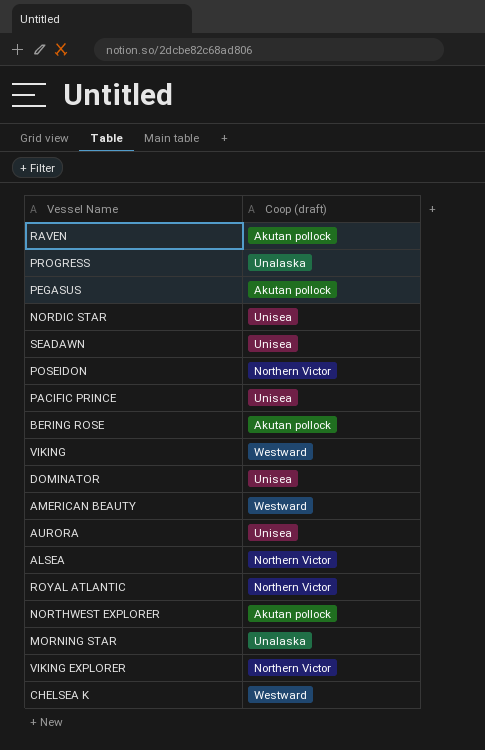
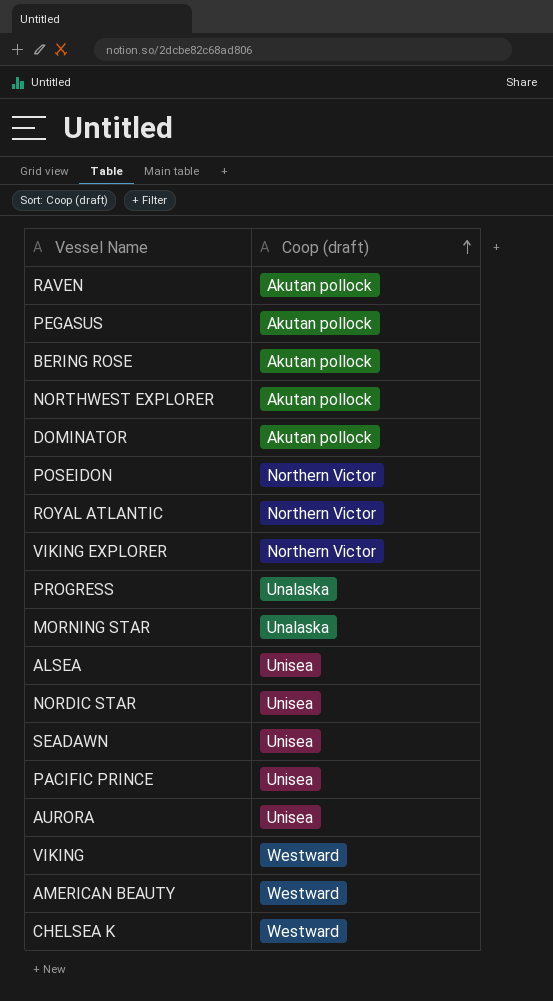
row order: none -> Coop (draft) ascending
DOMINATOR | Coop (draft): Unisea -> Akutan pollock
ALSEA | Coop (draft): Northern Victor -> Unisea

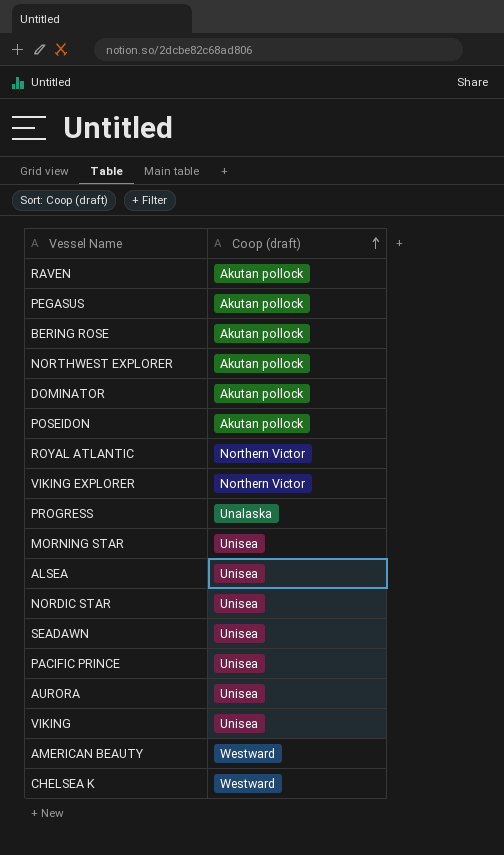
POSEIDON | Coop (draft): Northern Victor -> Akutan pollock
MORNING STAR | Coop (draft): Unalaska -> Unisea
VIKING | Coop (draft): Westward -> Unisea

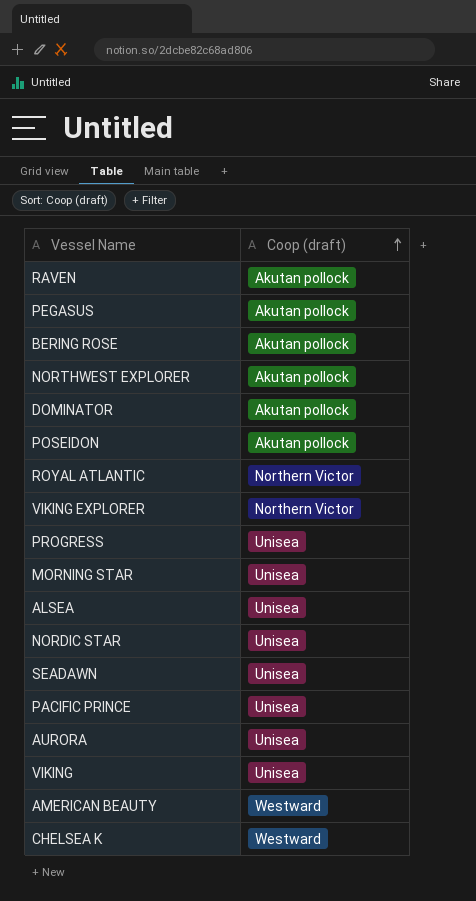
PROGRESS | Coop (draft): Unalaska -> Unisea

